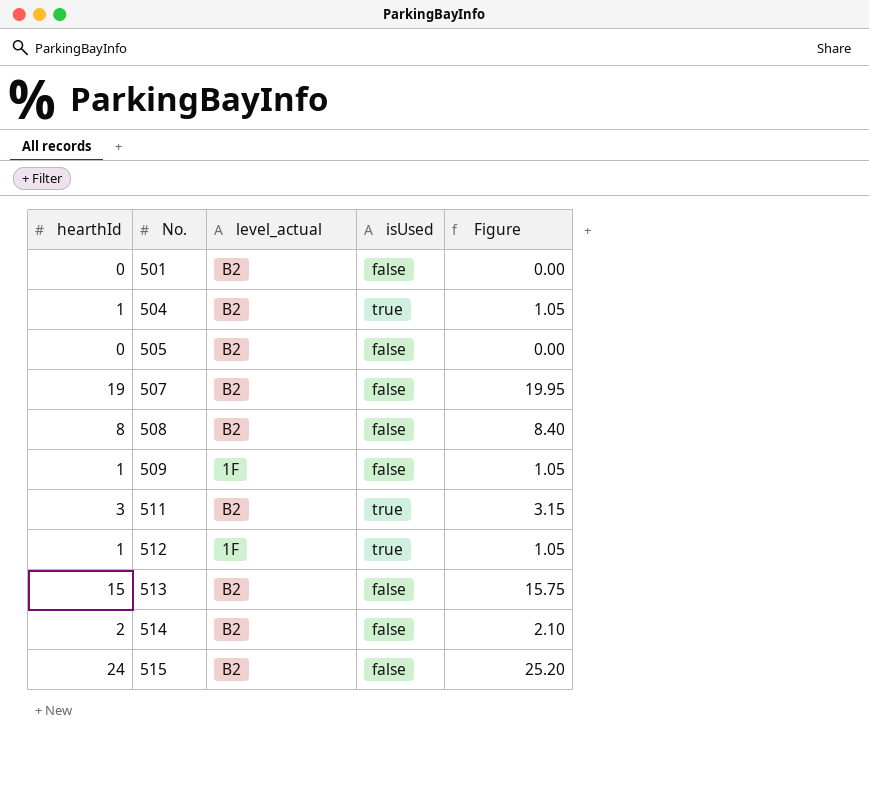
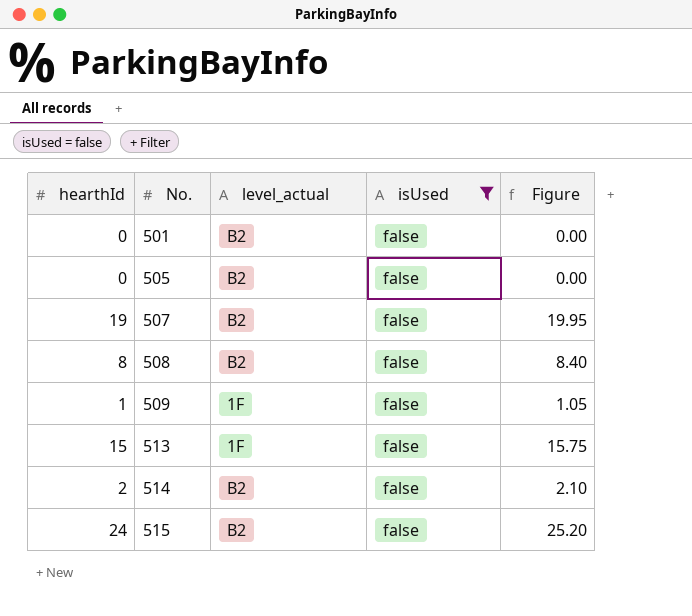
filter: none -> isUsed = false
513 | level_actual: B2 -> 1F

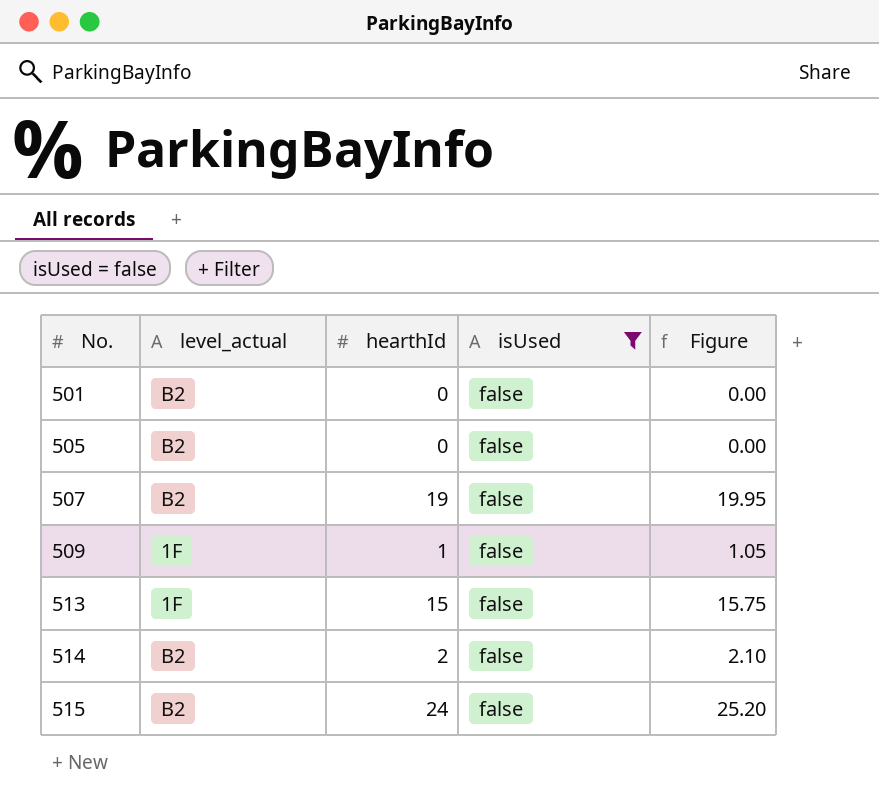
column hearthId | position: 1 -> 3
row 508: 8 | B2 | false | 8.40 -> none

